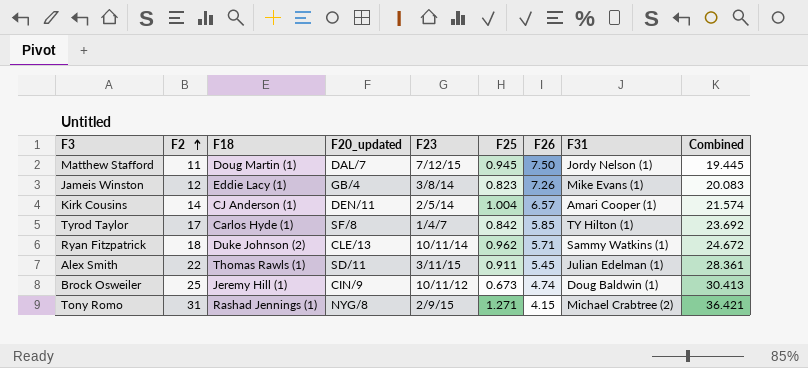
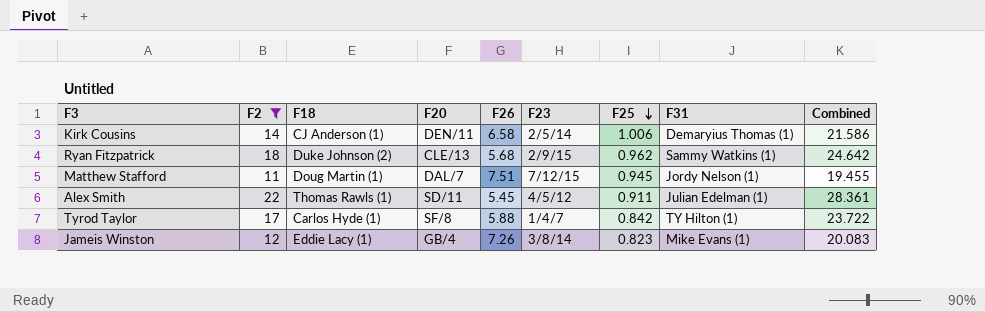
filter: none -> F2 <= 22
row order: F2 ascending -> F25 descending
column name: F20_updated -> F20
column F26 | position: 7 -> 5
Kirk Cousins | F26: 6.57 -> 6.58
Kirk Cousins | F25: 1.004 -> 1.006
Kirk Cousins | F31: Amari Cooper (1) -> Demaryius Thomas (1)
Kirk Cousins | Combined: 21.574 -> 21.586
Ryan Fitzpatrick | F26: 5.71 -> 5.68
Ryan Fitzpatrick | F23: 10/11/14 -> 2/9/15
Ryan Fitzpatrick | Combined: 24.672 -> 24.642
Matthew Stafford | F26: 7.50 -> 7.51
Matthew Stafford | Combined: 19.445 -> 19.455
Alex Smith | F23: 3/11/15 -> 4/5/12
Tyrod Taylor | F26: 5.85 -> 5.88
Tyrod Taylor | Combined: 23.692 -> 23.722

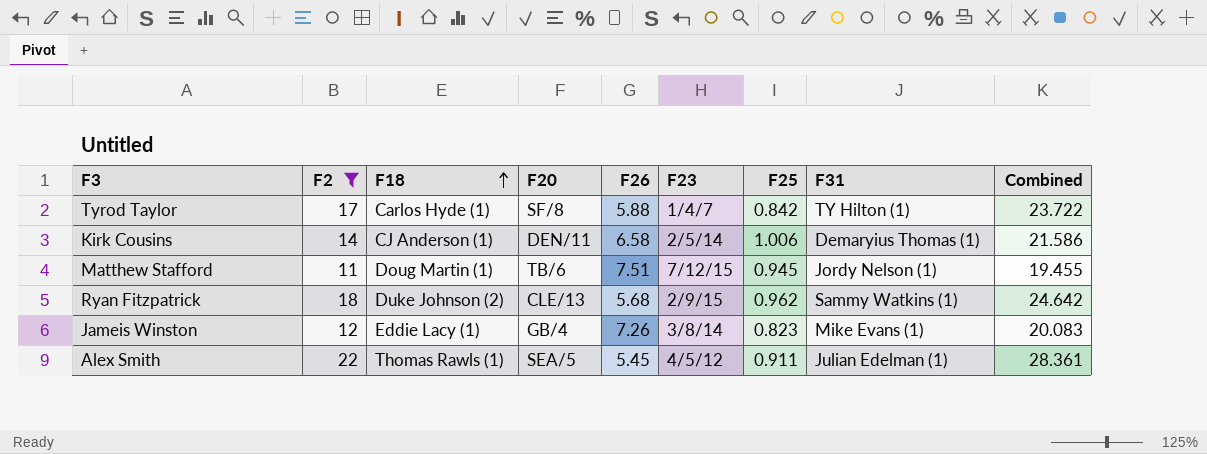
row order: F25 descending -> F18 ascending
Matthew Stafford | F20: DAL/7 -> TB/6
Alex Smith | F20: SD/11 -> SEA/5

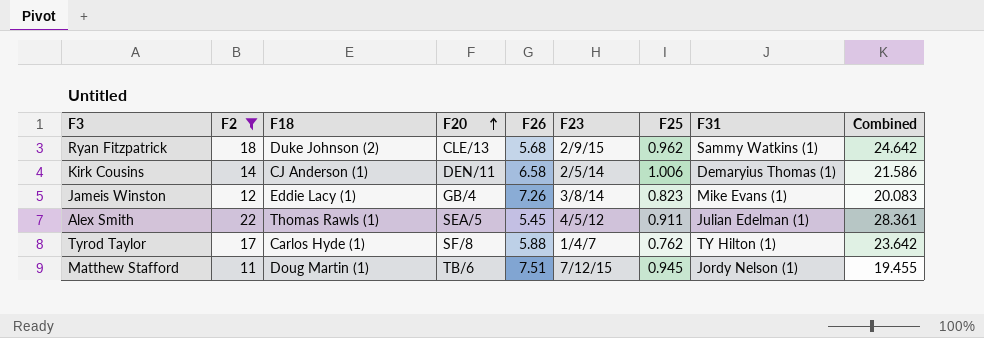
row order: F18 ascending -> F20 ascending
Tyrod Taylor | F25: 0.842 -> 0.762
Tyrod Taylor | Combined: 23.722 -> 23.642

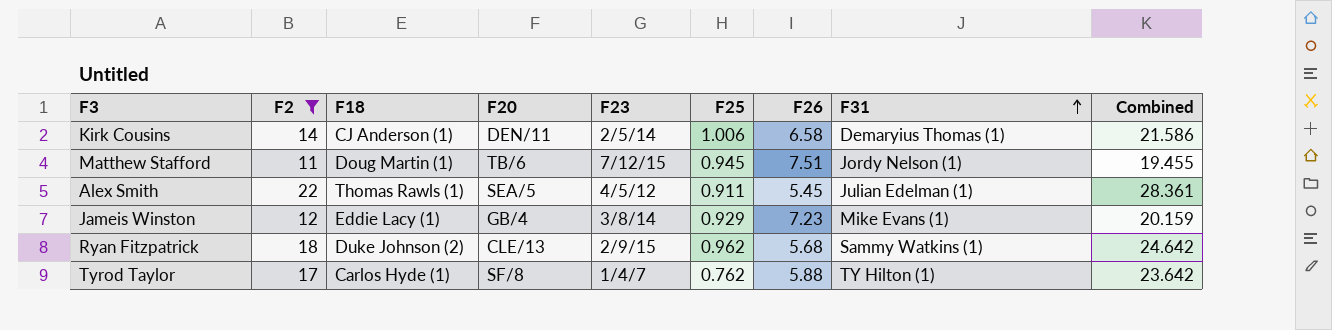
row order: F20 ascending -> F31 ascending
column F26 | position: 5 -> 7
Jameis Winston | F25: 0.823 -> 0.929
Jameis Winston | F26: 7.26 -> 7.23
Jameis Winston | Combined: 20.083 -> 20.159

